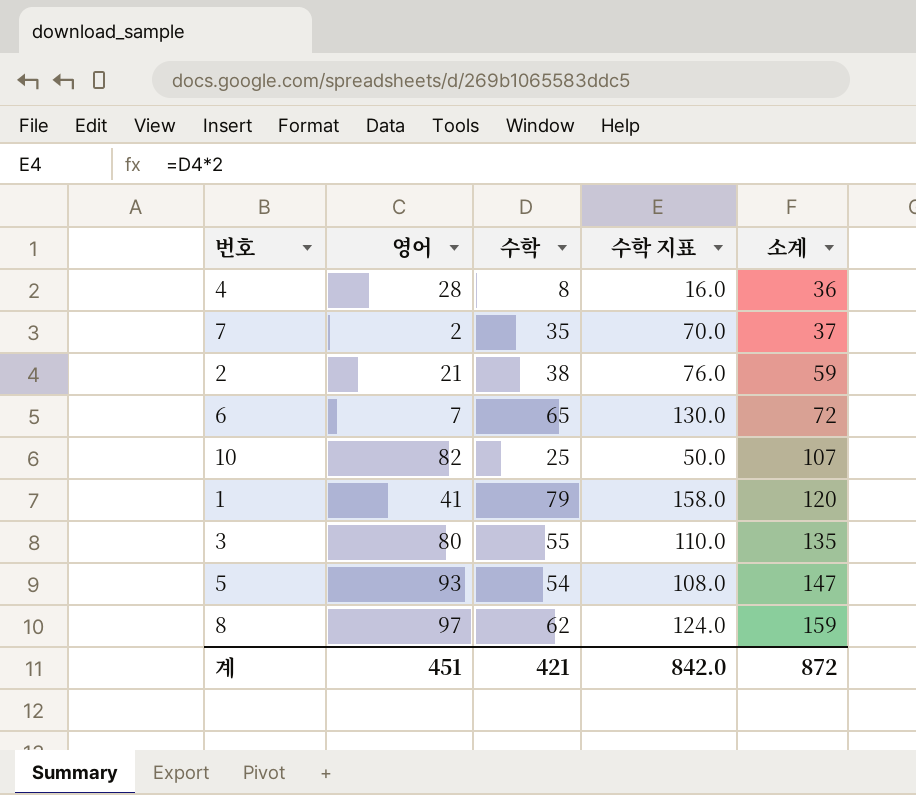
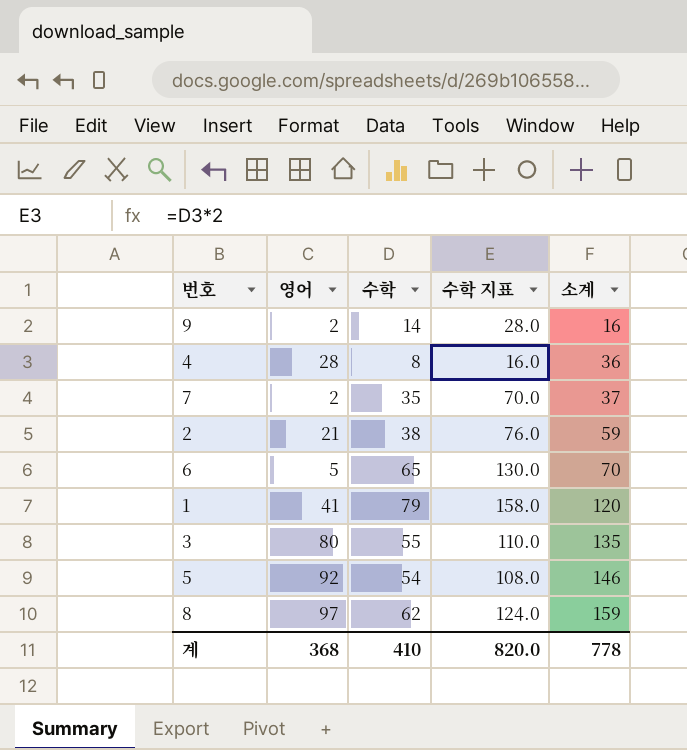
row 10: 82 | 25 | 50.0 | 107 -> none
row 9: none -> 2 | 14 | 28.0 | 16
6 | 영어: 7 -> 5
6 | 소계: 72 -> 70
5 | 영어: 93 -> 92
5 | 소계: 147 -> 146
계 | 영어: 451 -> 368
계 | 수학: 421 -> 410
계 | 수학 지표: 842.0 -> 820.0
계 | 소계: 872 -> 778

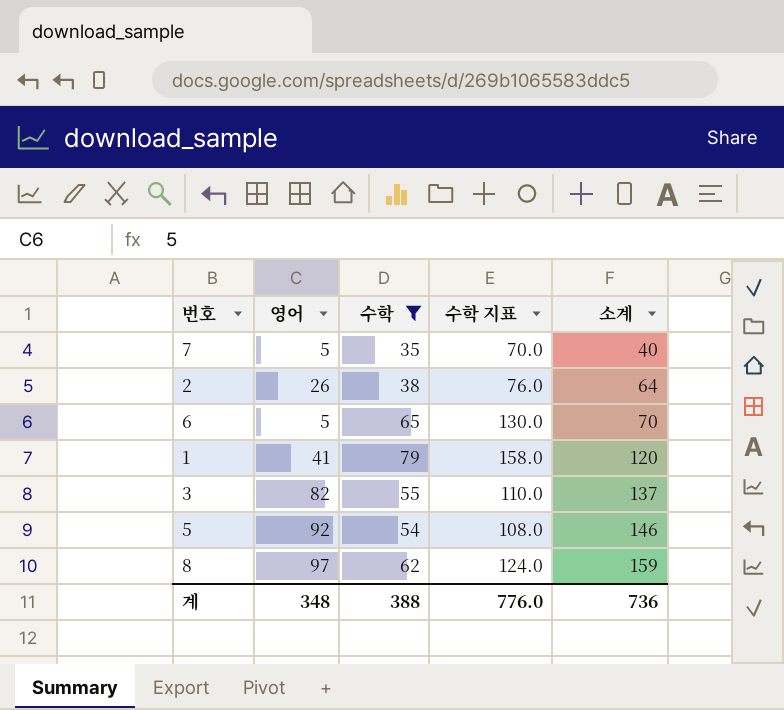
filter: none -> 수학 >= 35
7 | 영어: 2 -> 5
7 | 소계: 37 -> 40
2 | 영어: 21 -> 26
2 | 소계: 59 -> 64
3 | 영어: 80 -> 82
3 | 소계: 135 -> 137
계 | 영어: 368 -> 348
계 | 수학: 410 -> 388
계 | 수학 지표: 820.0 -> 776.0
계 | 소계: 778 -> 736

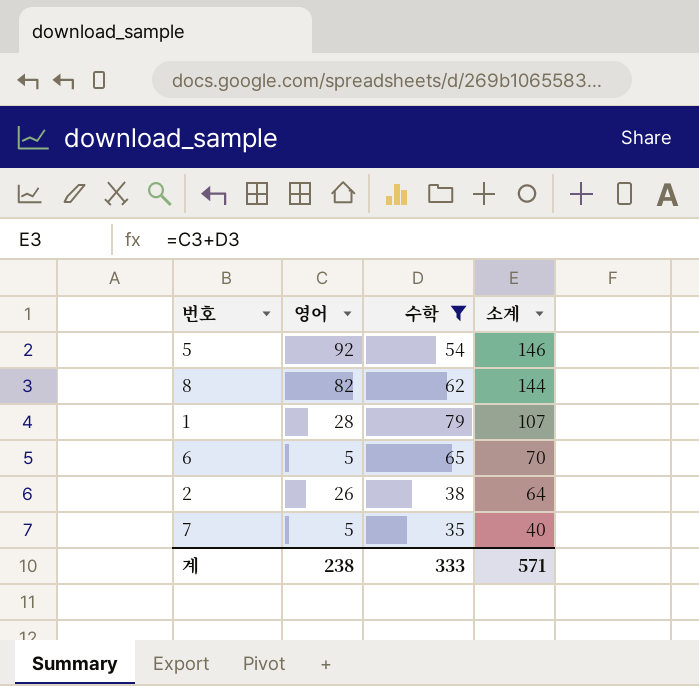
row order: 소계 ascending -> 소계 descending
column 수학 지표 | formula: [수학] * 2 -> none
row 3: 82 | 55 | 110.0 | 137 -> none
8 | 영어: 97 -> 82
8 | 소계: 159 -> 144
1 | 영어: 41 -> 28
1 | 소계: 120 -> 107
계 | 영어: 348 -> 238
계 | 수학: 388 -> 333
계 | 소계: 736 -> 571

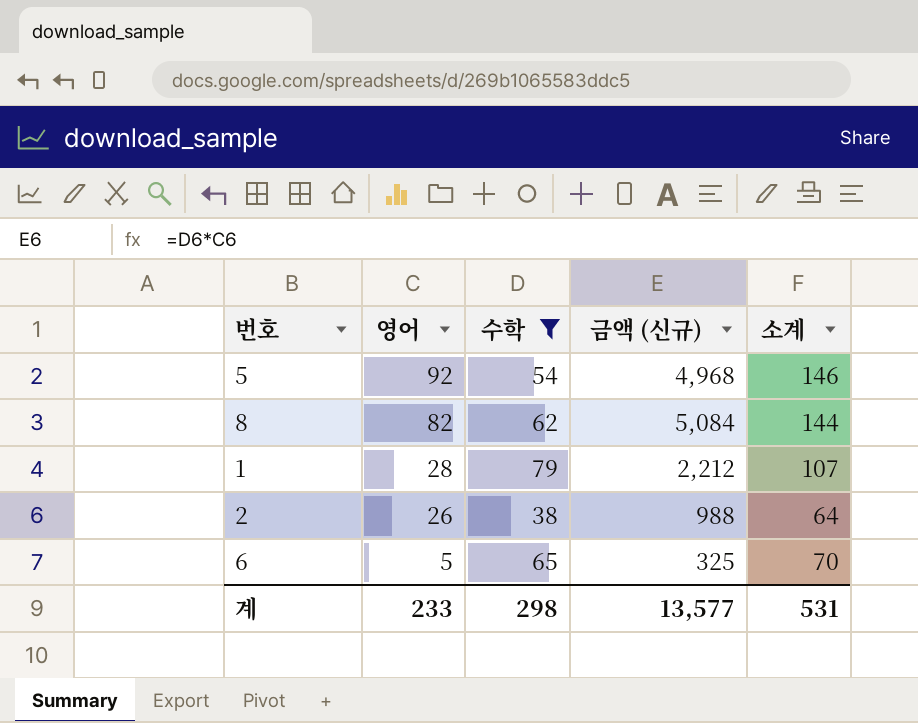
row order: 소계 descending -> 영어 descending
column 금액 (신규) | formula: none -> [영어] * [수학]
row 7: 5 | 35 | 40 -> none
계 | 영어: 238 -> 233
계 | 수학: 333 -> 298
계 | 소계: 571 -> 531

